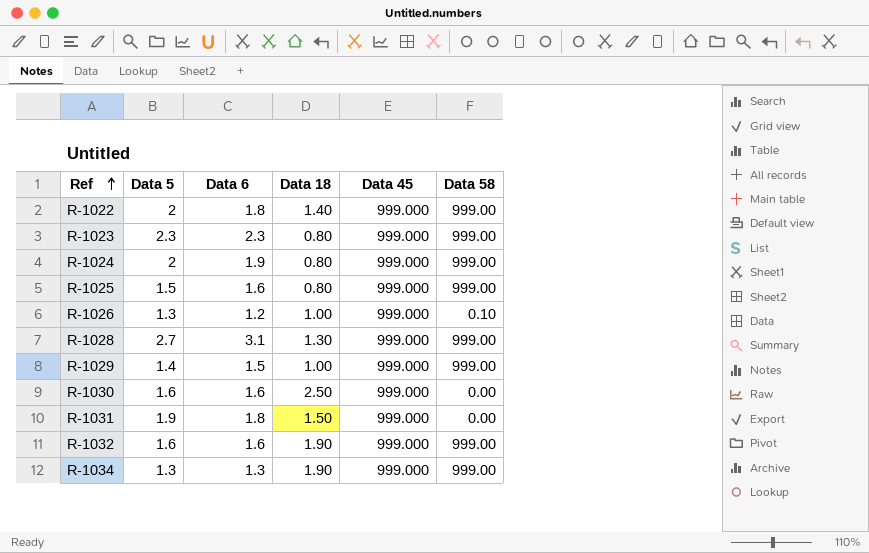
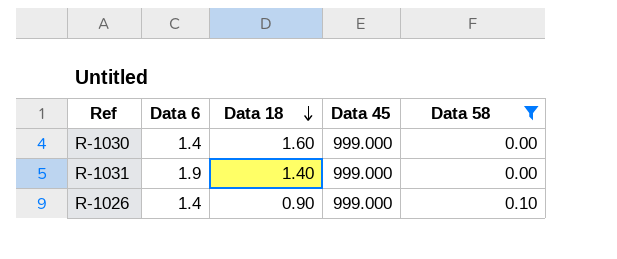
filter: none -> Data 58 != 999.00
row order: Ref ascending -> Data 18 descending
column Data 5 | position: 2 -> none
R-1030 | Data 6: 1.6 -> 1.4
R-1030 | Data 18: 2.50 -> 1.60
R-1031 | Data 6: 1.8 -> 1.9
R-1031 | Data 18: 1.50 -> 1.40
R-1026 | Data 6: 1.2 -> 1.4
R-1026 | Data 18: 1.00 -> 0.90

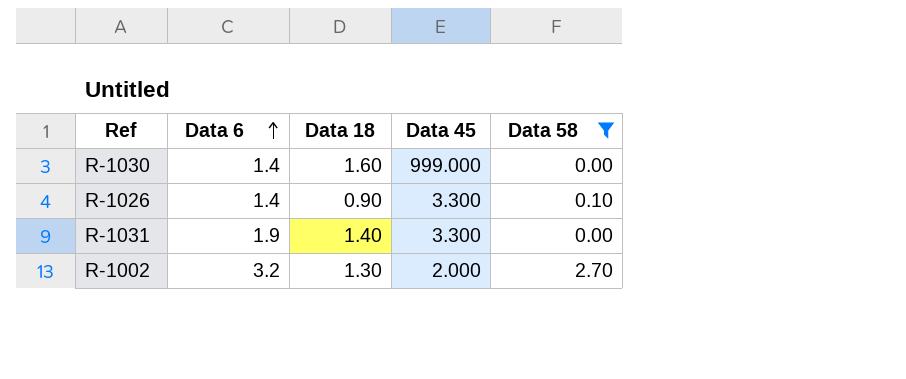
row order: Data 18 descending -> Data 6 ascending
R-1026 | Data 45: 999.000 -> 3.300
R-1031 | Data 45: 999.000 -> 3.300
row R-1002: none -> 3.2 | 1.30 | 2.000 | 2.70

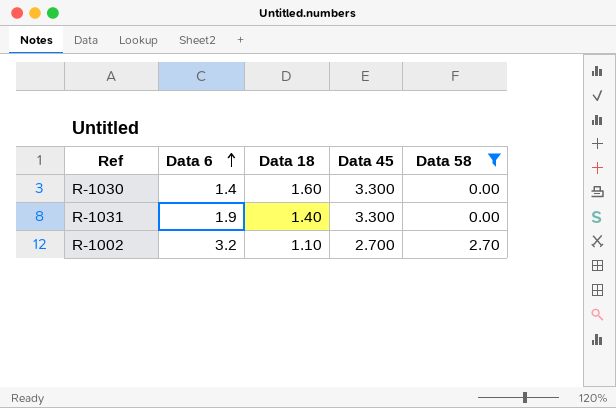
row R-1026: 1.4 | 0.90 | 3.300 | 0.10 -> none
R-1030 | Data 45: 999.000 -> 3.300
R-1002 | Data 18: 1.30 -> 1.10
R-1002 | Data 45: 2.000 -> 2.700

